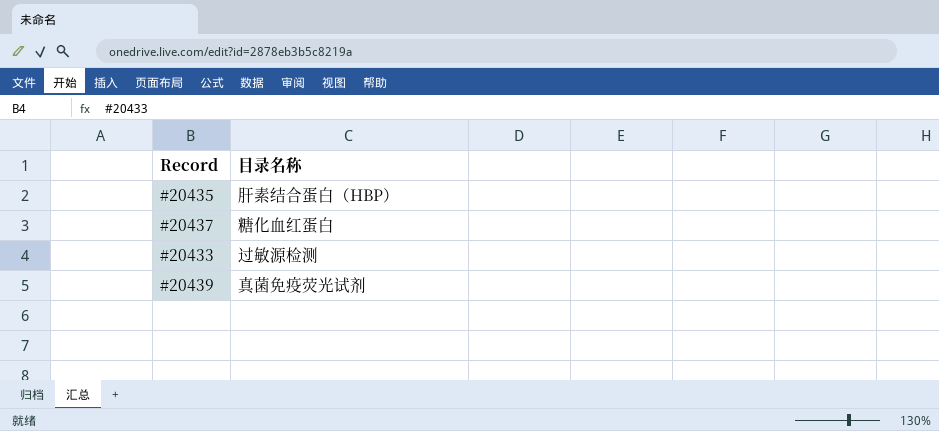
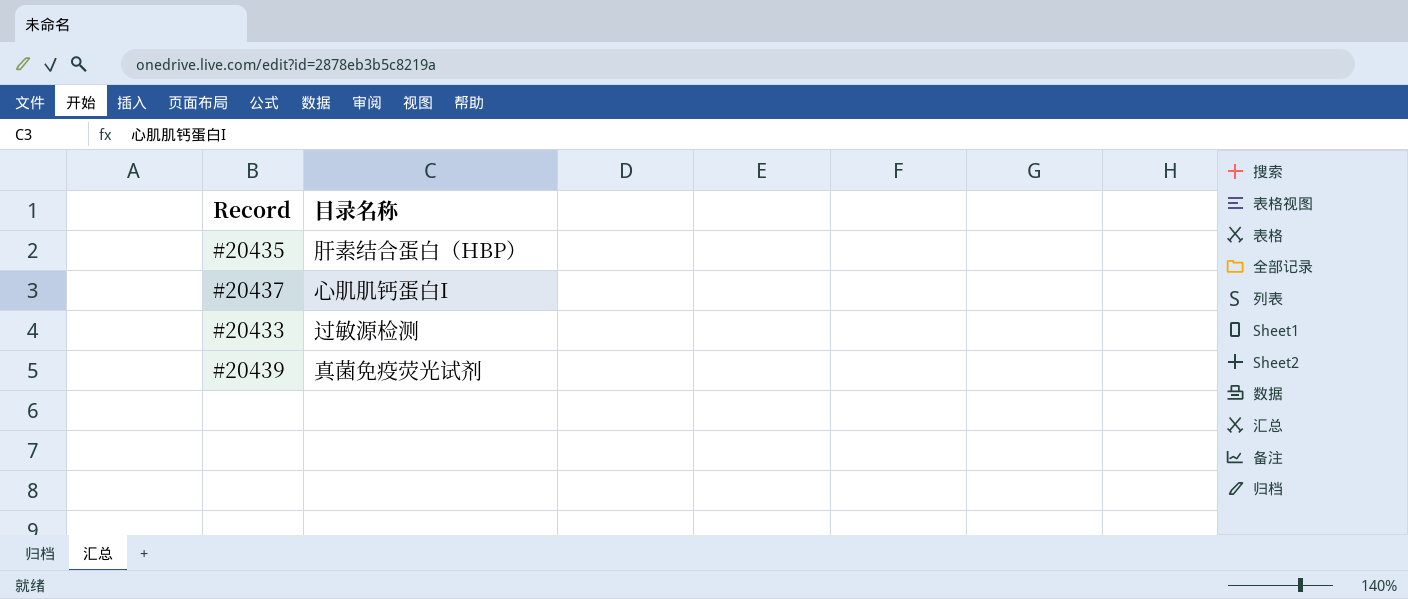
#20437 | 目录名称: 糖化血红蛋白 -> 心肌肌钙蛋白I

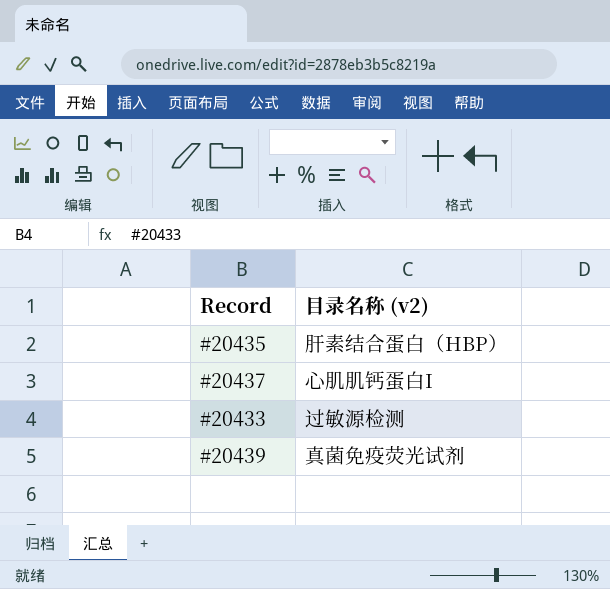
column name: 目录名称 -> 目录名称 (v2)

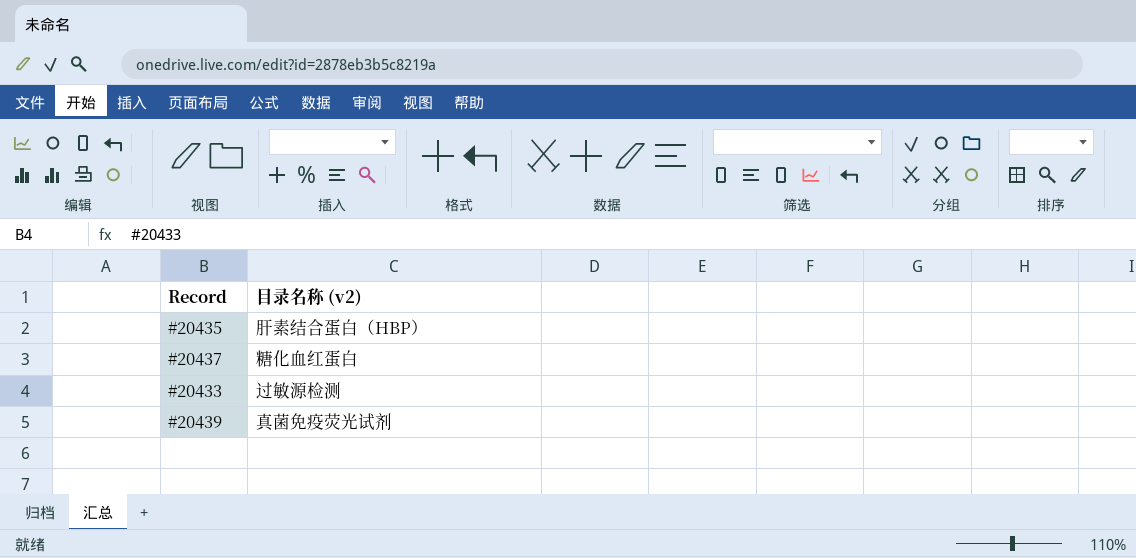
#20437 | 目录名称 (v2): 心肌肌钙蛋白I -> 糖化血红蛋白

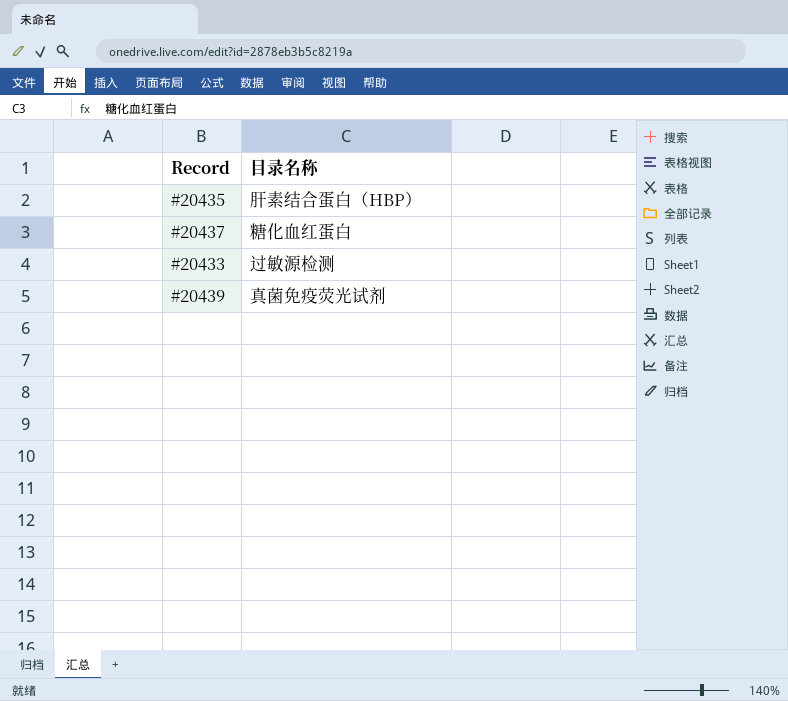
column name: 目录名称 (v2) -> 目录名称

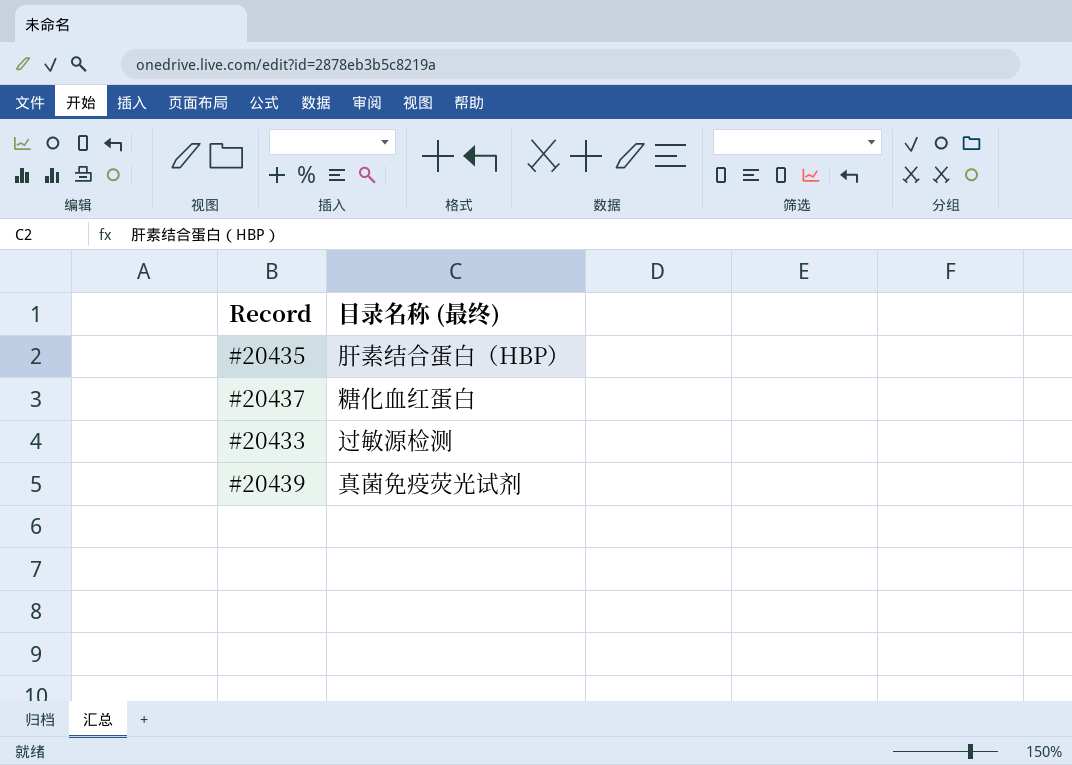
column name: 目录名称 -> 目录名称 (最终)

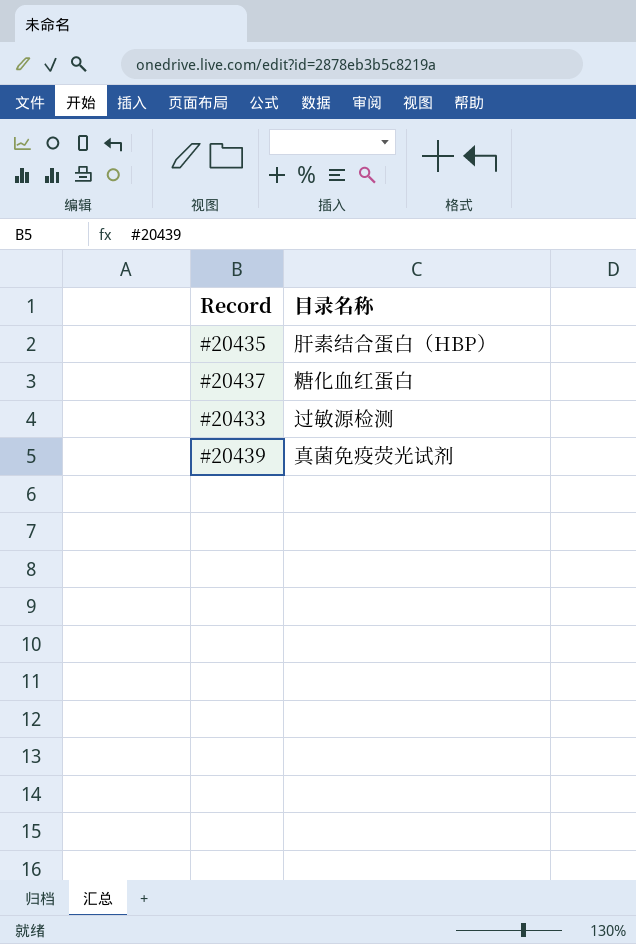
column name: 目录名称 (最终) -> 目录名称

